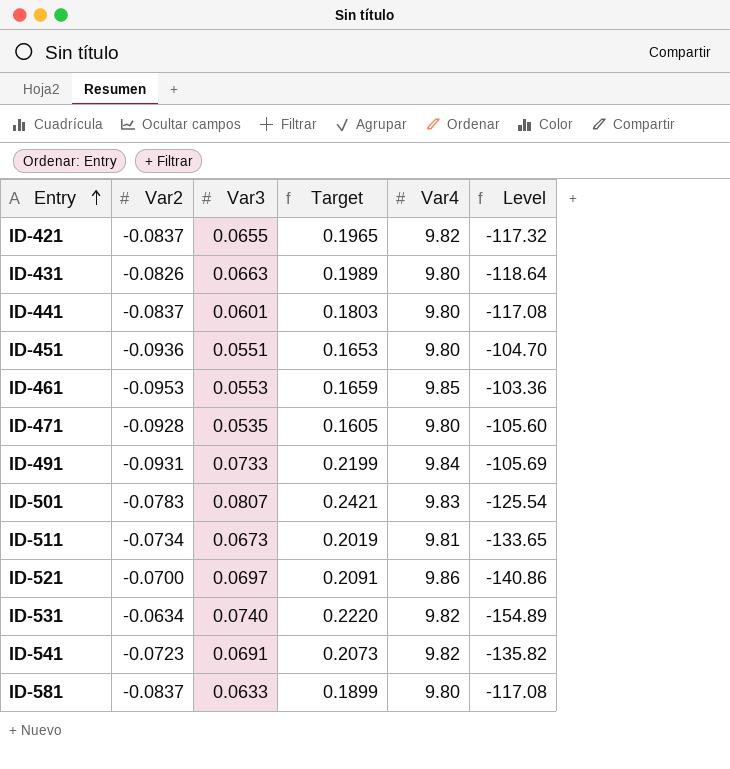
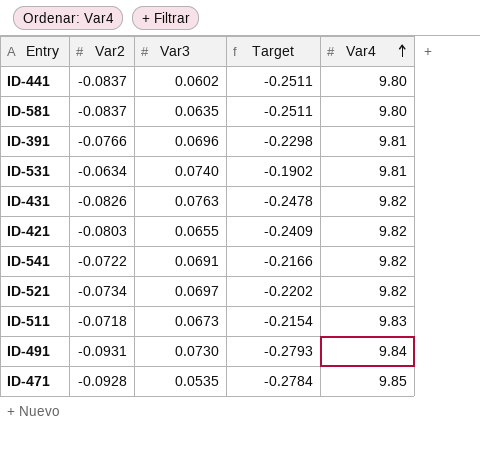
row order: Entry ascending -> Var4 ascending
column Level | formula: [Var4] / [Var2] -> none
column Target | formula: [Var3] * 3 -> [Var2] * 3
row ID-451: -0.0936 | 0.0551 | 0.1653 | 9.80 | -104.70 -> none
row ID-461: -0.0953 | 0.0553 | 0.1659 | 9.85 | -103.36 -> none
row ID-501: -0.0783 | 0.0807 | 0.2421 | 9.83 | -125.54 -> none
ID-441 | Var3: 0.0601 -> 0.0602
ID-581 | Var3: 0.0633 -> 0.0635
row ID-391: none -> -0.0766 | 0.0696 | -0.2298 | 9.81
ID-531 | Var4: 9.82 -> 9.81
ID-431 | Var3: 0.0663 -> 0.0763
ID-431 | Var4: 9.80 -> 9.82
ID-421 | Var2: -0.0837 -> -0.0803
ID-541 | Var2: -0.0723 -> -0.0722
ID-521 | Var2: -0.0700 -> -0.0734
ID-521 | Var4: 9.86 -> 9.82
ID-511 | Var2: -0.0734 -> -0.0718
ID-511 | Var4: 9.81 -> 9.83
ID-491 | Var3: 0.0733 -> 0.0730
ID-471 | Var4: 9.80 -> 9.85

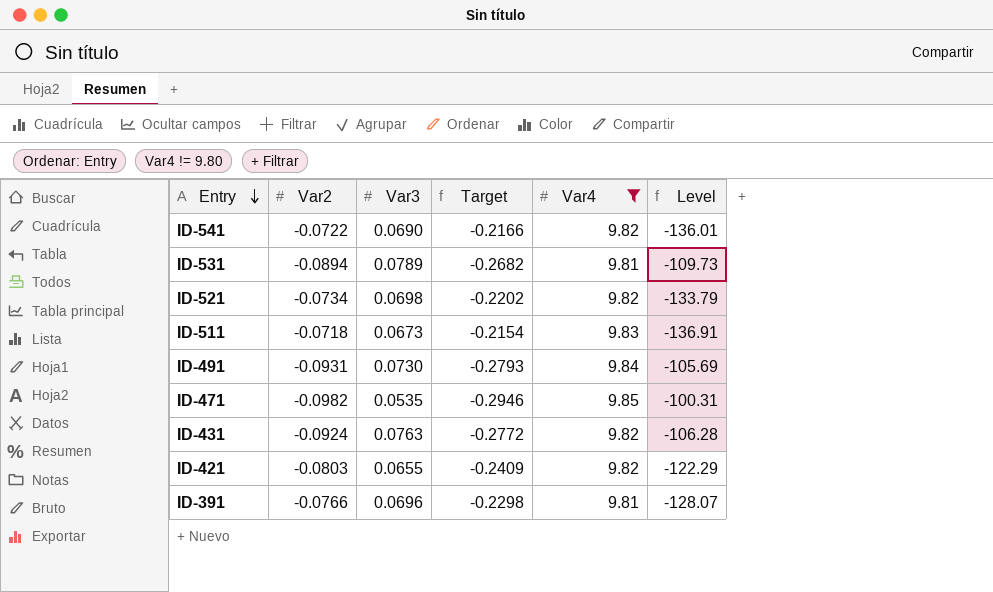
filter: none -> Var4 != 9.80
row order: Var4 ascending -> Entry descending
column Level | formula: none -> [Var4] / [Var2]
ID-541 | Var3: 0.0691 -> 0.0690
ID-531 | Var2: -0.0634 -> -0.0894
ID-531 | Var3: 0.0740 -> 0.0789
ID-531 | Target: -0.1902 -> -0.2682
ID-521 | Var3: 0.0697 -> 0.0698
ID-471 | Var2: -0.0928 -> -0.0982
ID-471 | Target: -0.2784 -> -0.2946
ID-431 | Var2: -0.0826 -> -0.0924
ID-431 | Target: -0.2478 -> -0.2772

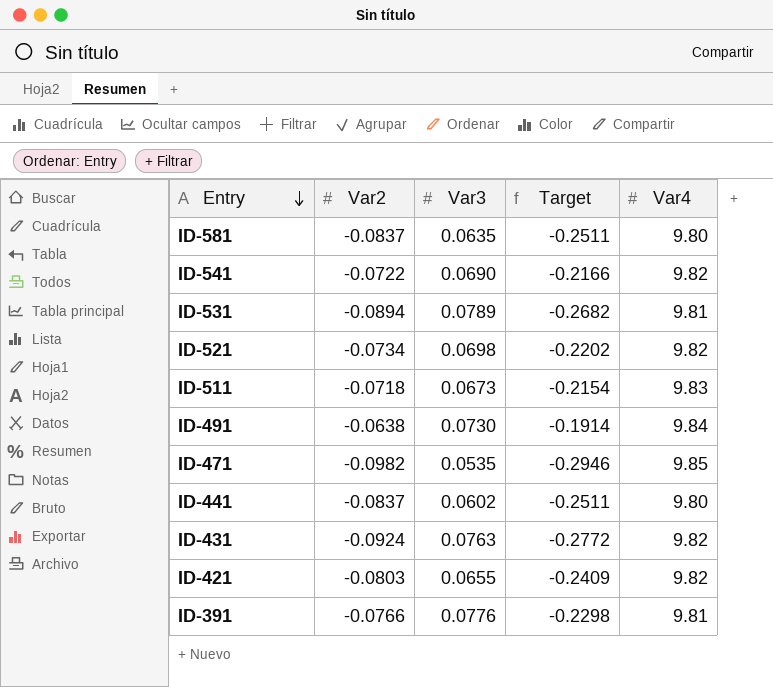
filter: Var4 != 9.80 -> none
column Level | formula: [Var4] / [Var2] -> none
ID-491 | Var2: -0.0931 -> -0.0638
ID-491 | Target: -0.2793 -> -0.1914
ID-391 | Var3: 0.0696 -> 0.0776

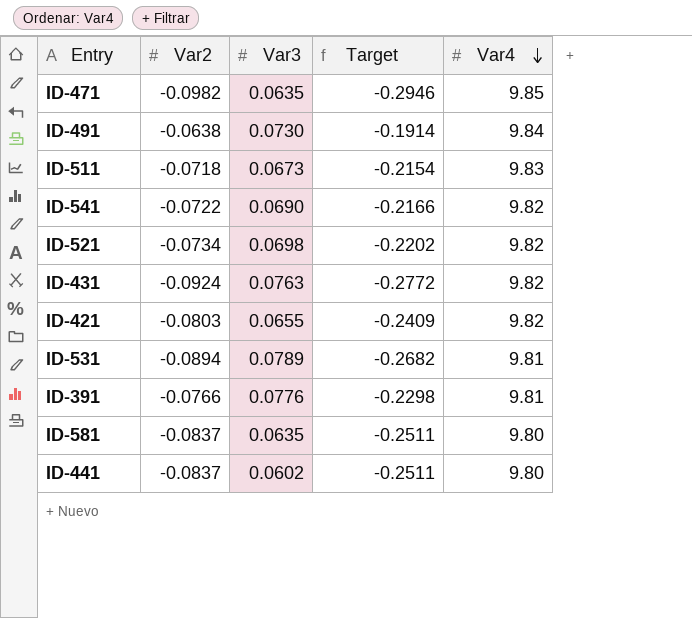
row order: Entry descending -> Var4 descending
ID-471 | Var3: 0.0535 -> 0.0635

